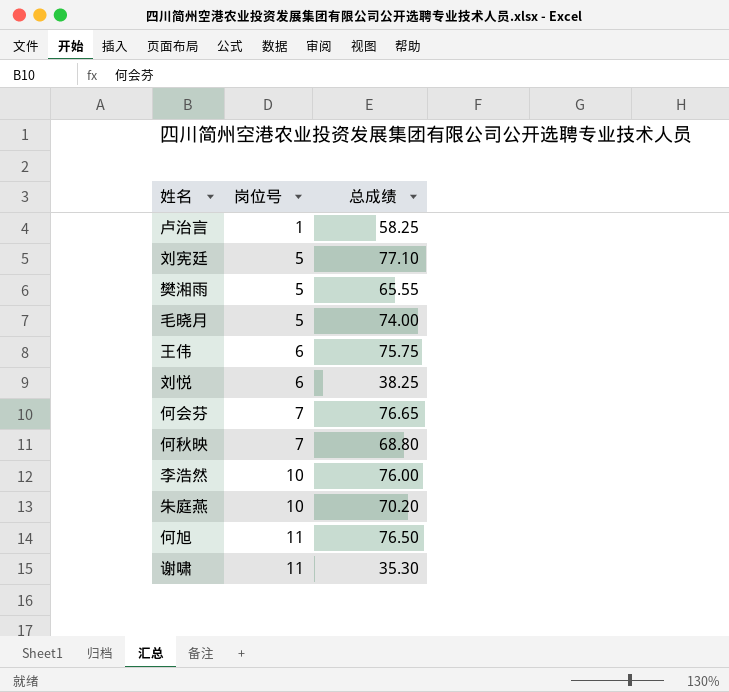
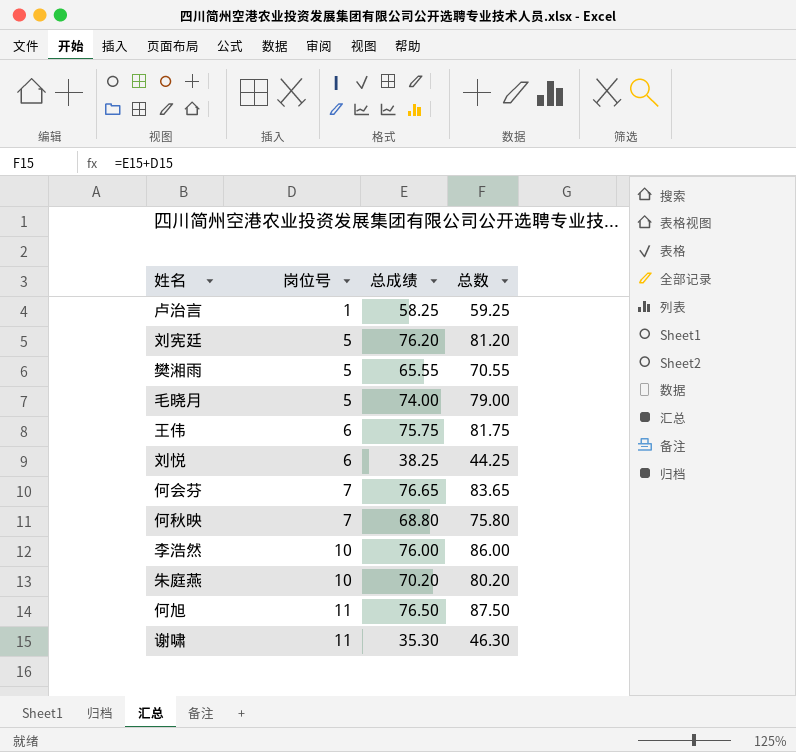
column 总数 | formula: none -> [岗位号] + [总成绩]
刘宪廷 | 总成绩: 77.10 -> 76.20

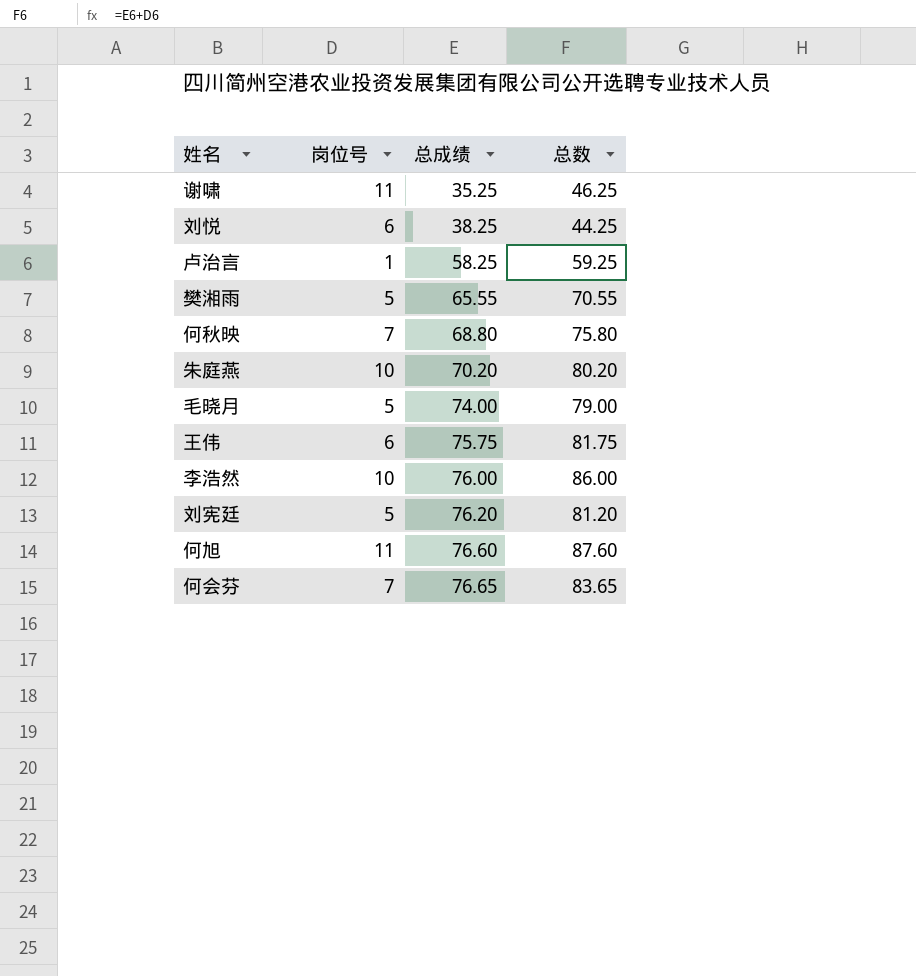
row order: 岗位号 ascending -> 总成绩 ascending
谢啸 | 总成绩: 35.30 -> 35.25
谢啸 | 总数: 46.30 -> 46.25
何旭 | 总成绩: 76.50 -> 76.60
何旭 | 总数: 87.50 -> 87.60

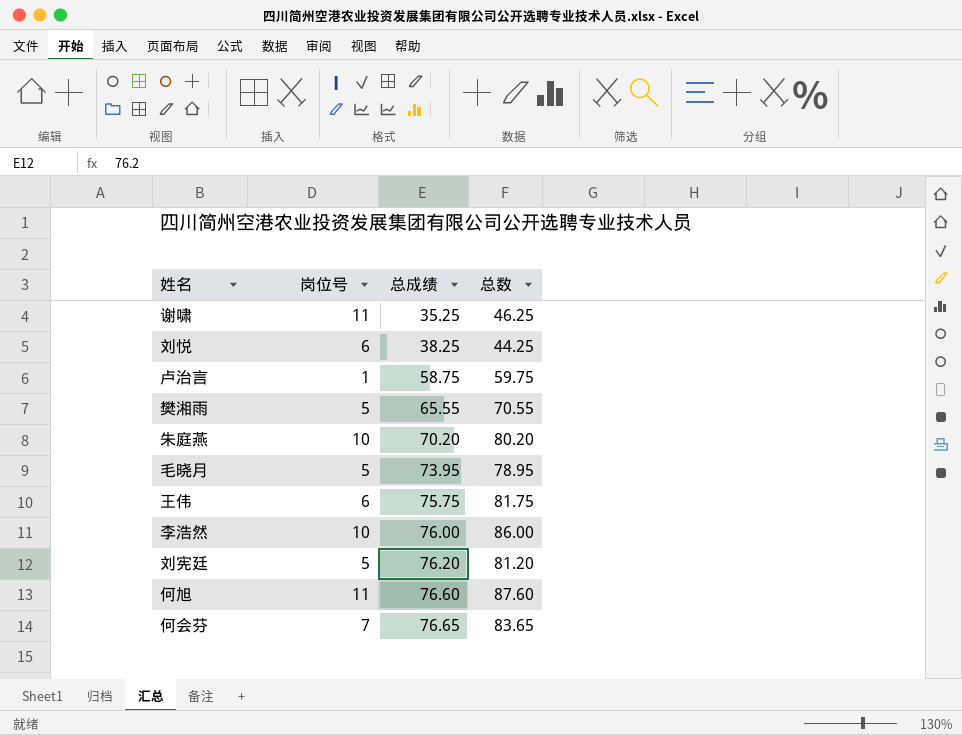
row 何秋映: 7 | 68.80 | 75.80 -> none
卢治言 | 总成绩: 58.25 -> 58.75
卢治言 | 总数: 59.25 -> 59.75
毛晓月 | 总成绩: 74.00 -> 73.95
毛晓月 | 总数: 79.00 -> 78.95

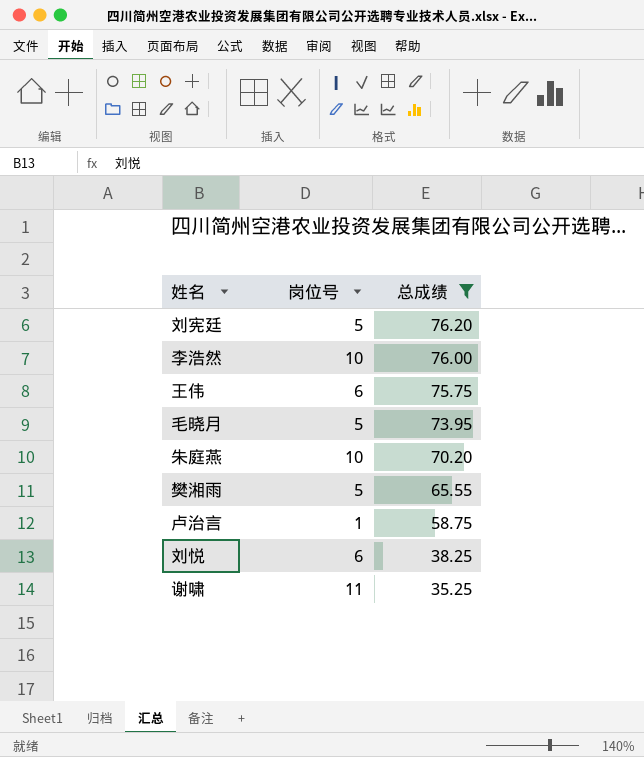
filter: none -> 总成绩 <= 76.20
row order: 总成绩 ascending -> 总成绩 descending
column 总数 | formula: [岗位号] + [总成绩] -> none

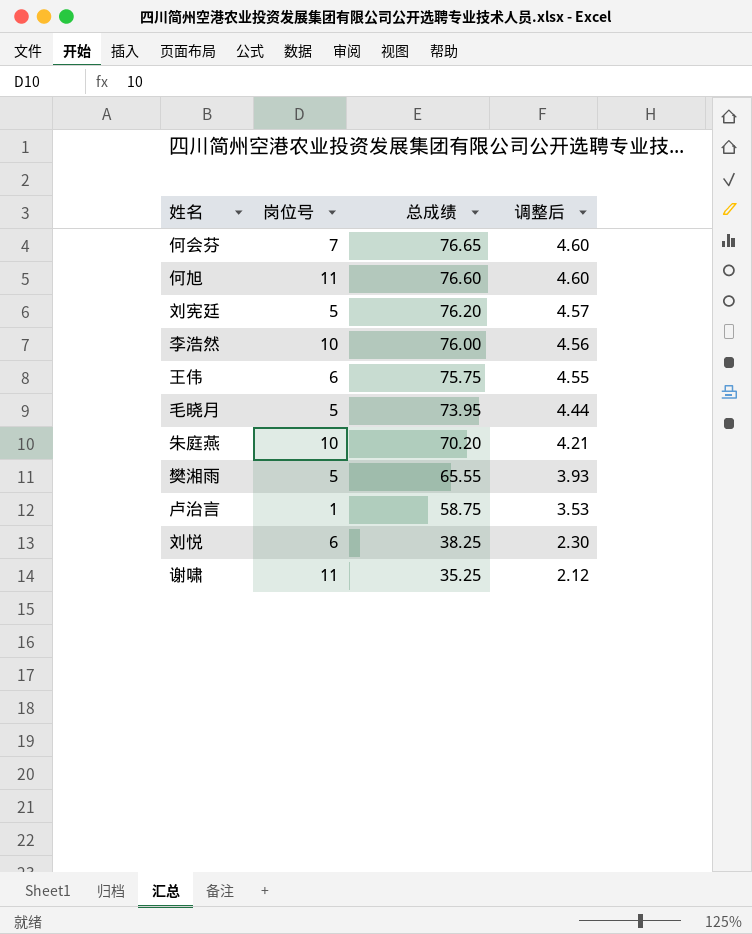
filter: 总成绩 <= 76.20 -> none
column 调整后 | formula: none -> [总成绩] * 0.06

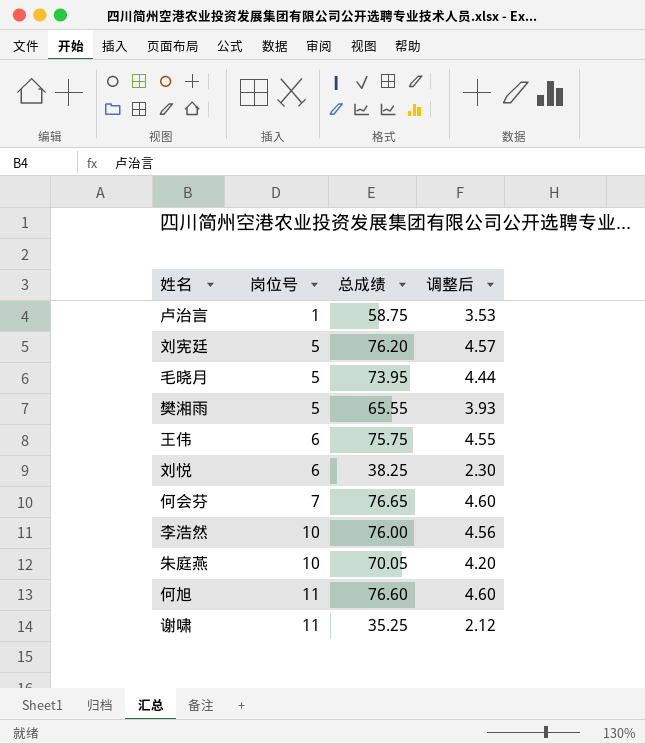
row order: 总成绩 descending -> 岗位号 ascending
朱庭燕 | 总成绩: 70.20 -> 70.05
朱庭燕 | 调整后: 4.21 -> 4.20

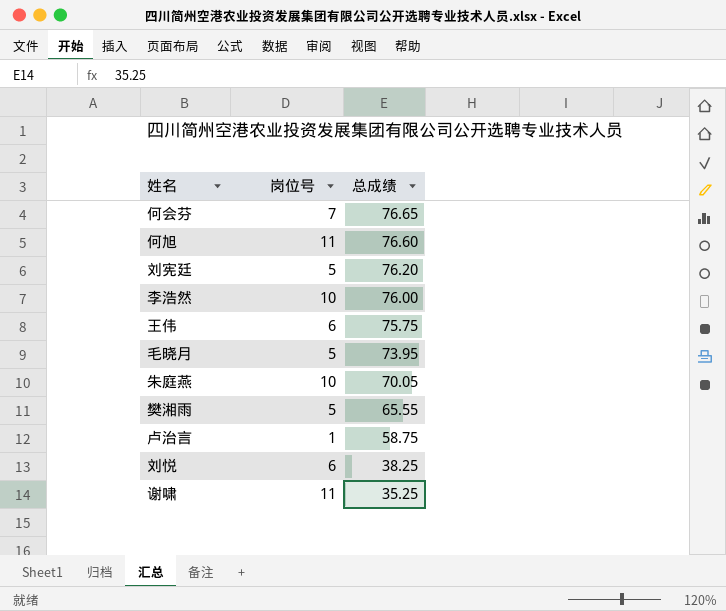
row order: 岗位号 ascending -> 总成绩 descending
column 调整后 | formula: [总成绩] * 0.06 -> none

